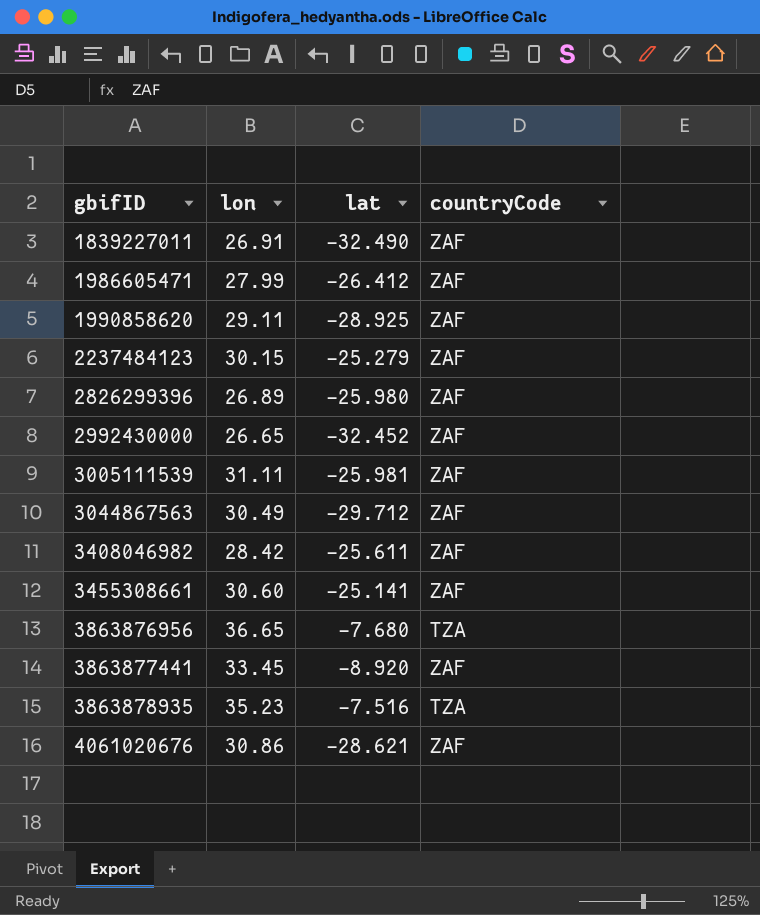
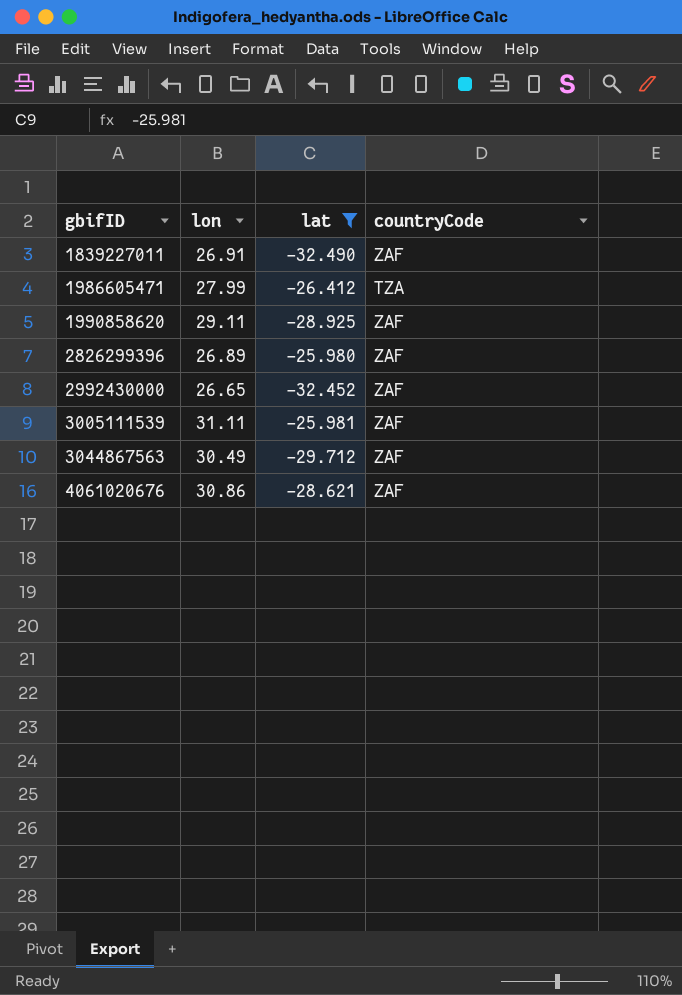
filter: none -> lat <= -25.980
1986605471 | countryCode: ZAF -> TZA

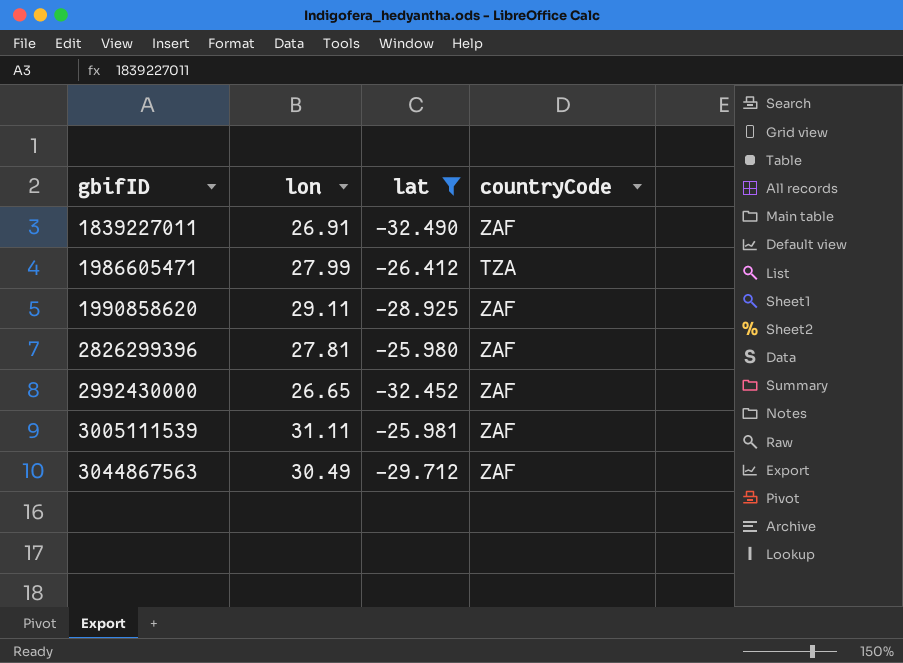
row 4061020676: 30.86 | -28.621 | ZAF -> none
2826299396 | lon: 26.89 -> 27.81

